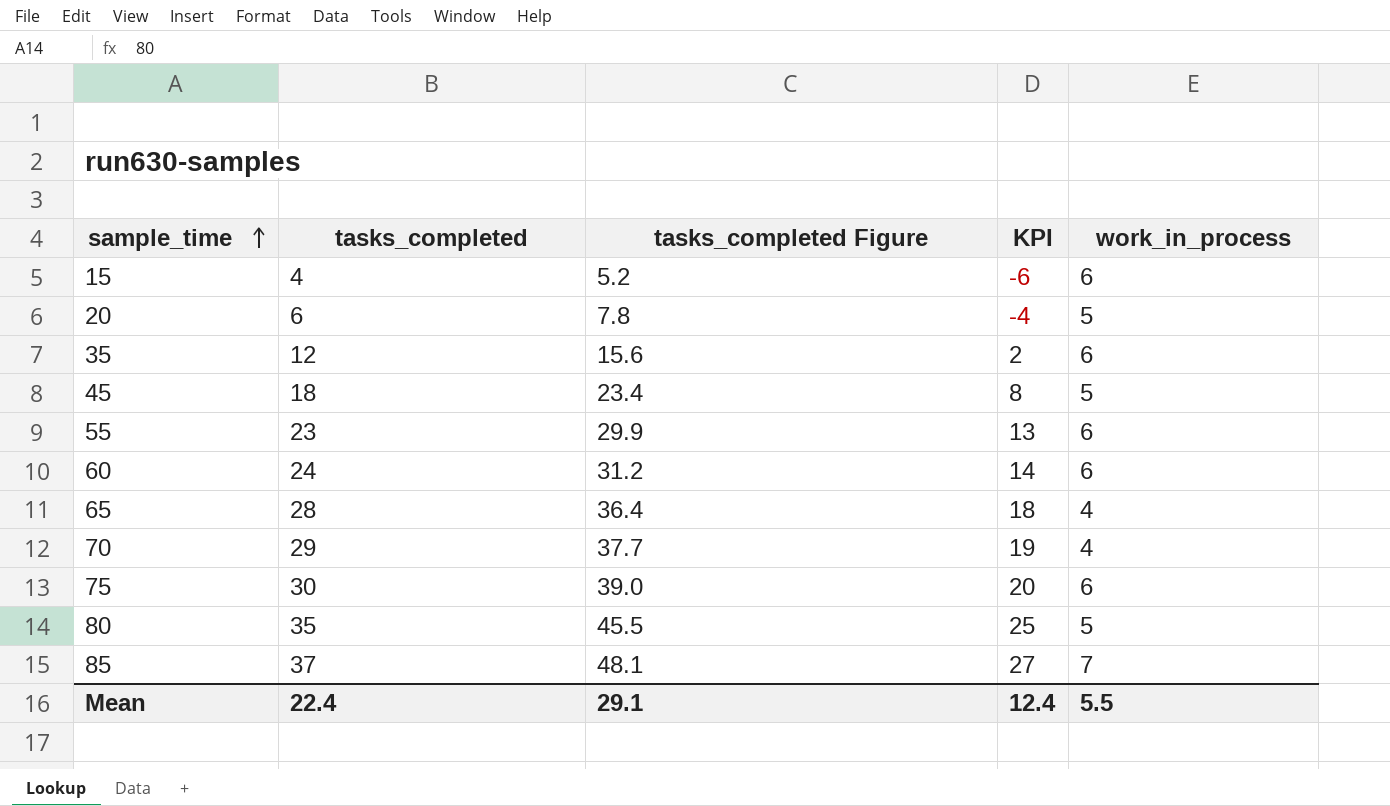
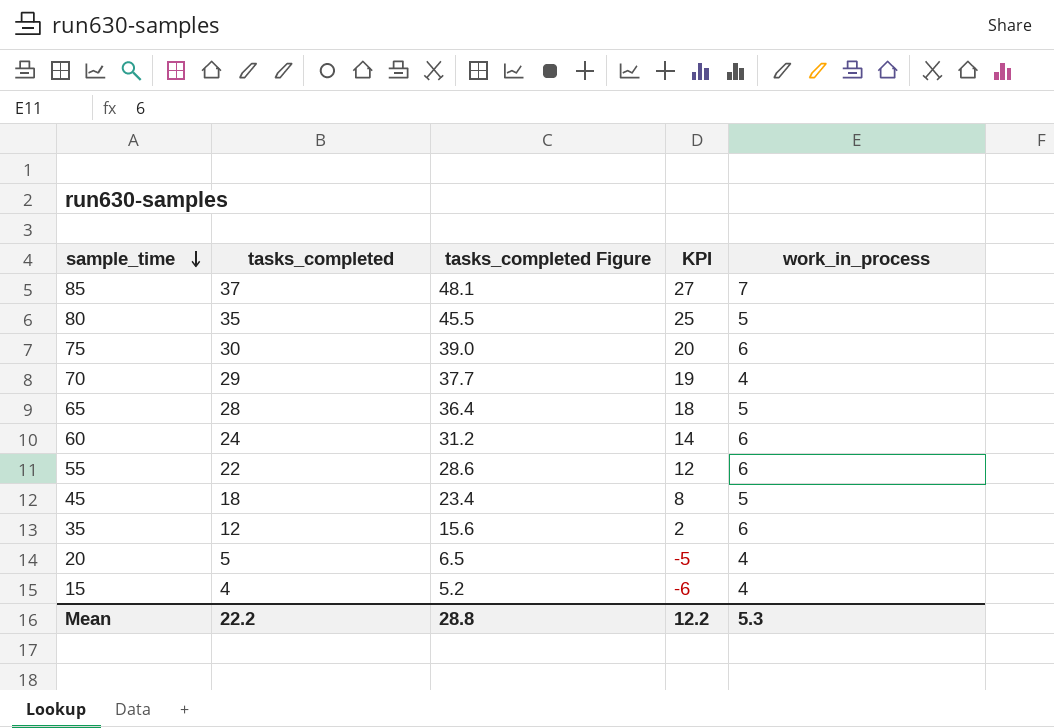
row order: sample_time ascending -> sample_time descending
65 | work_in_process: 4 -> 5
55 | tasks_completed: 23 -> 22
55 | tasks_completed Figure: 29.9 -> 28.6
55 | KPI: 13 -> 12
20 | tasks_completed: 6 -> 5
20 | tasks_completed Figure: 7.8 -> 6.5
20 | KPI: -4 -> -5
20 | work_in_process: 5 -> 4
15 | work_in_process: 6 -> 4
Mean | tasks_completed: 22.4 -> 22.2
Mean | tasks_completed Figure: 29.1 -> 28.8
Mean | KPI: 12.4 -> 12.2
Mean | work_in_process: 5.5 -> 5.3

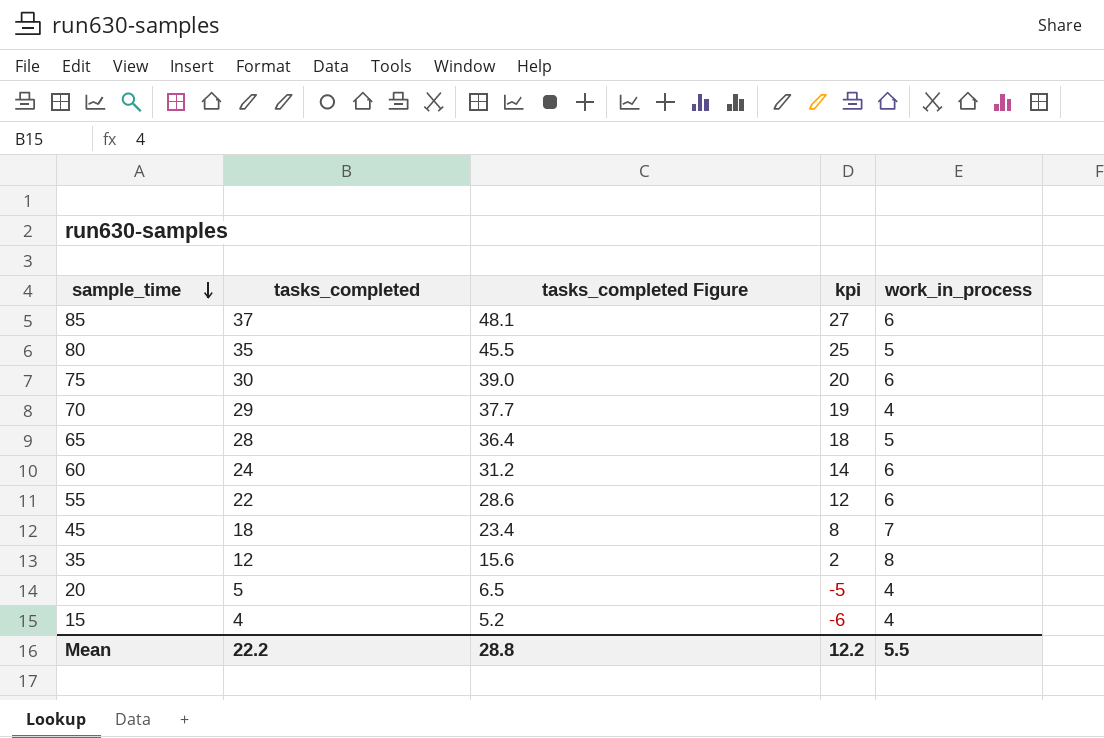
column name: KPI -> kpi
85 | work_in_process: 7 -> 6
45 | work_in_process: 5 -> 7
35 | work_in_process: 6 -> 8
Mean | work_in_process: 5.3 -> 5.5

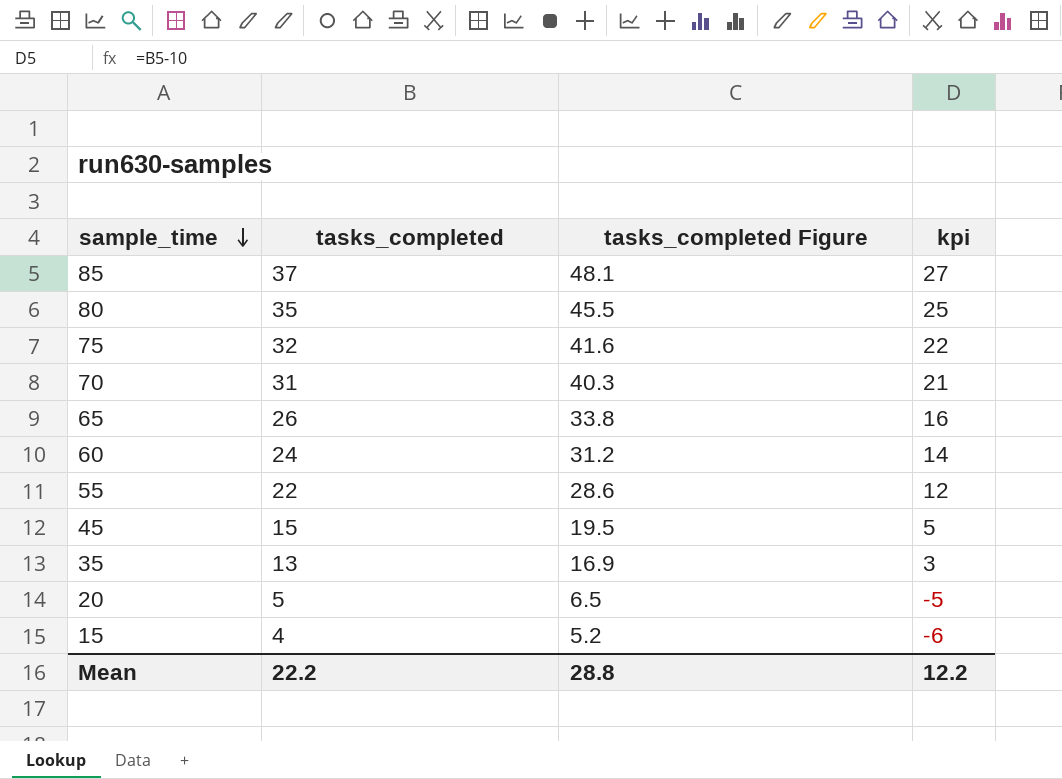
column work_in_process | position: 5 -> none
75 | tasks_completed: 30 -> 32
75 | tasks_completed Figure: 39.0 -> 41.6
75 | kpi: 20 -> 22
70 | tasks_completed: 29 -> 31
70 | tasks_completed Figure: 37.7 -> 40.3
70 | kpi: 19 -> 21
65 | tasks_completed: 28 -> 26
65 | tasks_completed Figure: 36.4 -> 33.8
65 | kpi: 18 -> 16
45 | tasks_completed: 18 -> 15
45 | tasks_completed Figure: 23.4 -> 19.5
45 | kpi: 8 -> 5
35 | tasks_completed: 12 -> 13
35 | tasks_completed Figure: 15.6 -> 16.9
35 | kpi: 2 -> 3

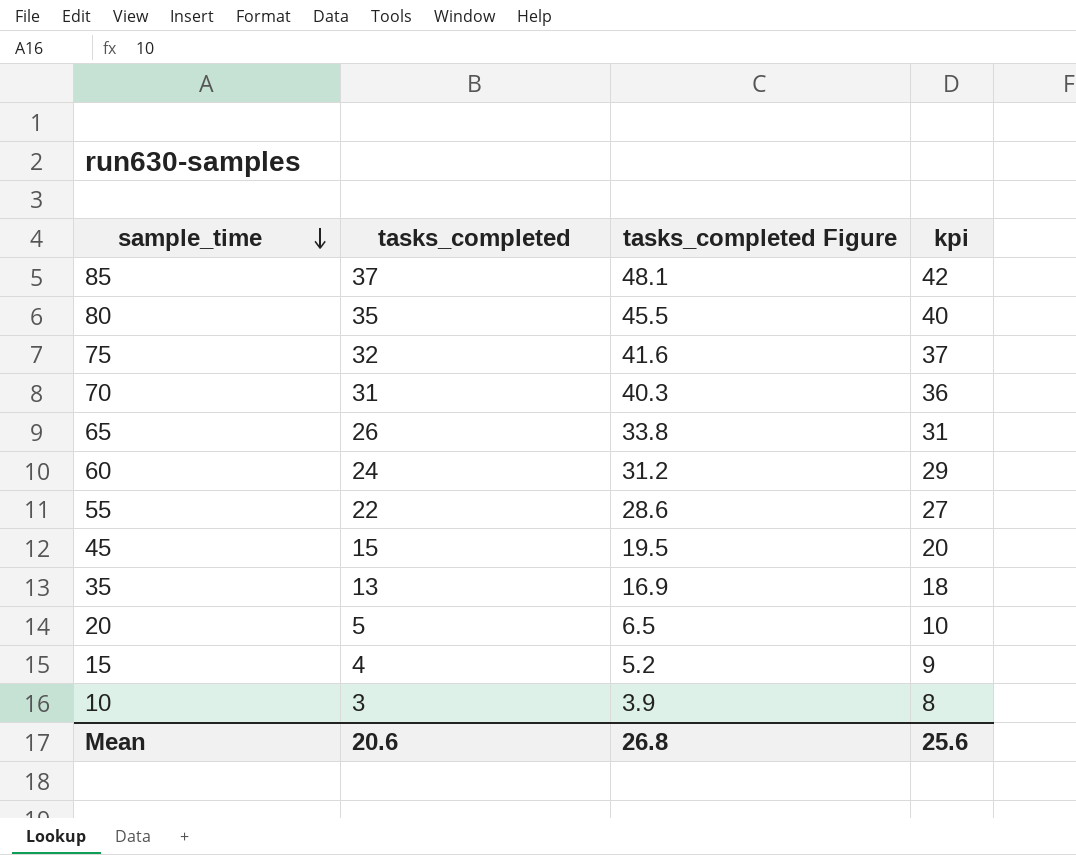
column kpi | formula: [tasks_completed] - 10 -> [tasks_completed] + 5
row 10: none -> 3 | 3.9 | 8
Mean | tasks_completed: 22.2 -> 20.6
Mean | tasks_completed Figure: 28.8 -> 26.8
Mean | kpi: 12.2 -> 25.6

